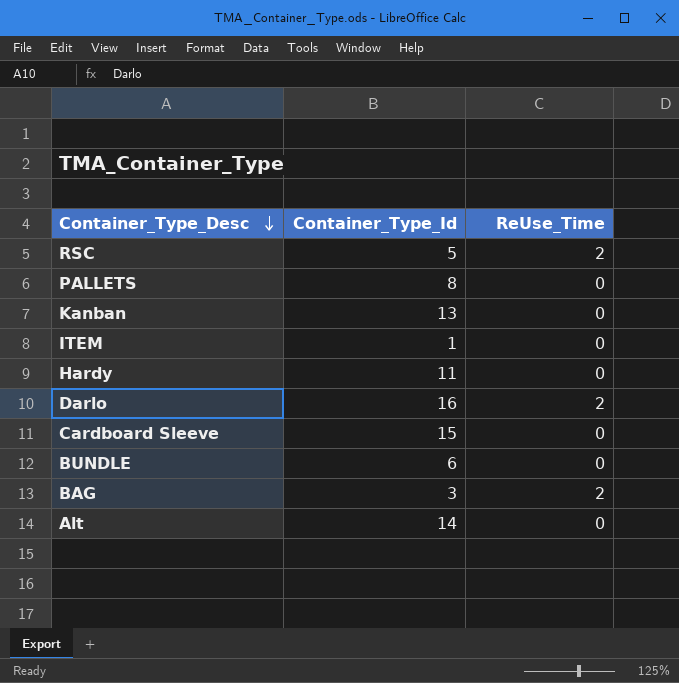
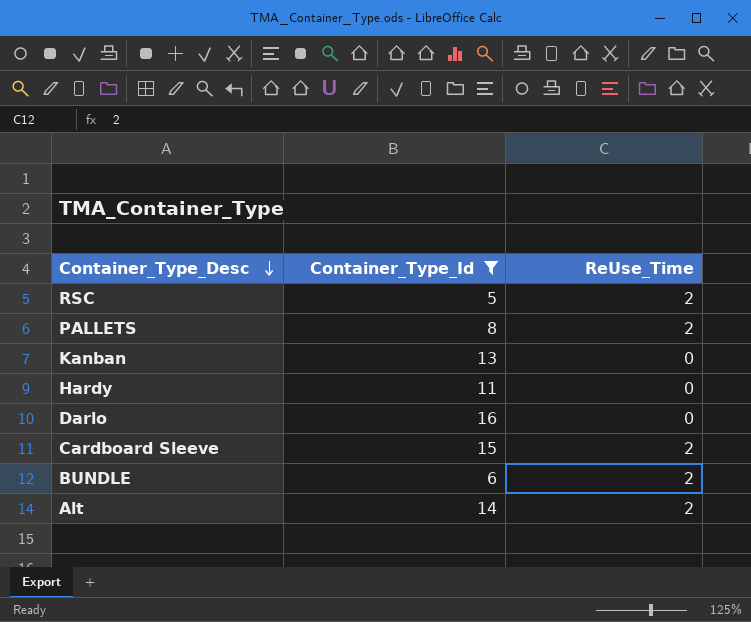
filter: none -> Container_Type_Id >= 5
PALLETS | ReUse_Time: 0 -> 2
Darlo | ReUse_Time: 2 -> 0
Cardboard Sleeve | ReUse_Time: 0 -> 2
BUNDLE | ReUse_Time: 0 -> 2
Alt | ReUse_Time: 0 -> 2

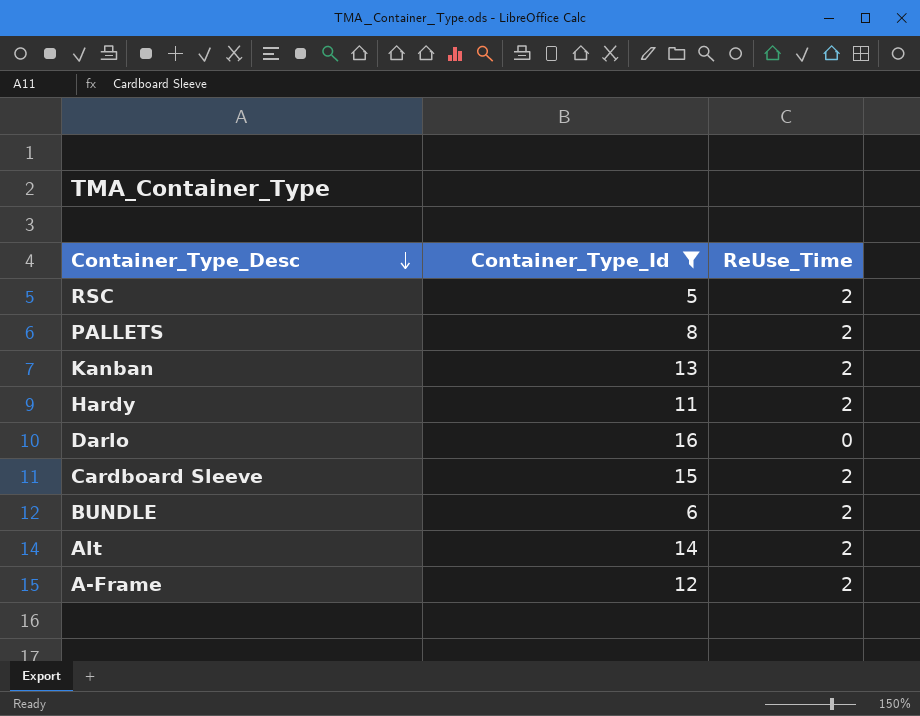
Kanban | ReUse_Time: 0 -> 2
Hardy | ReUse_Time: 0 -> 2
row A-Frame: none -> 12 | 2

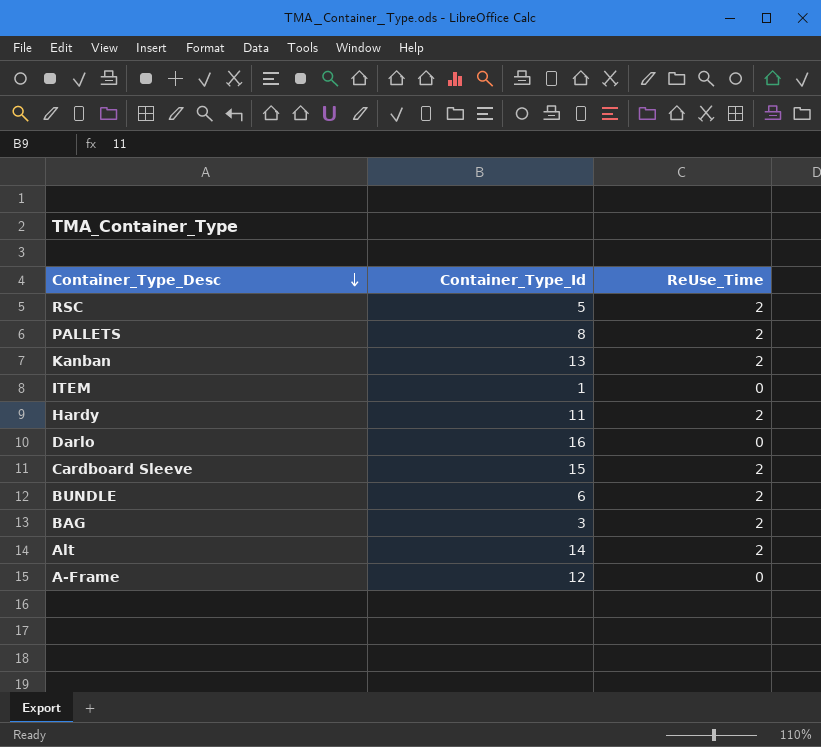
filter: Container_Type_Id >= 5 -> none
A-Frame | ReUse_Time: 2 -> 0

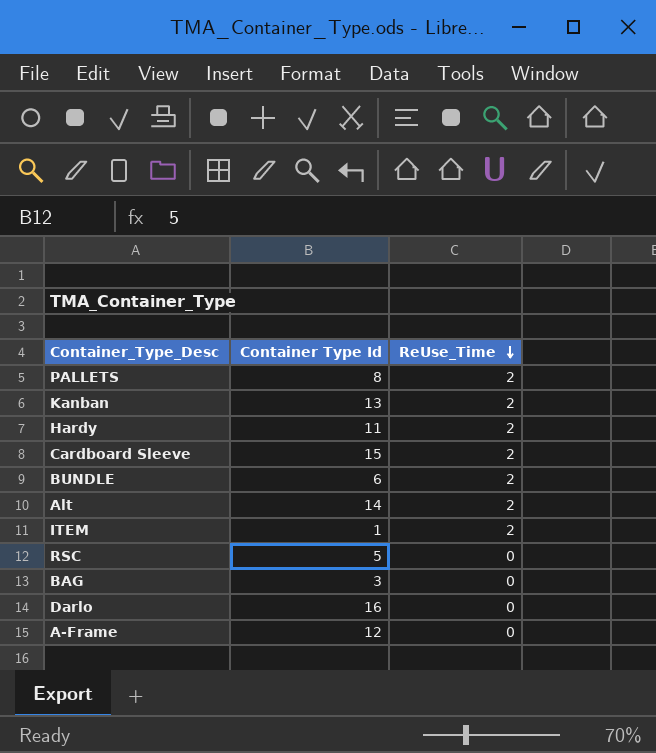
row order: Container_Type_Desc descending -> ReUse_Time descending
column name: Container_Type_Id -> Container Type Id
ITEM | ReUse_Time: 0 -> 2
RSC | ReUse_Time: 2 -> 0
BAG | ReUse_Time: 2 -> 0

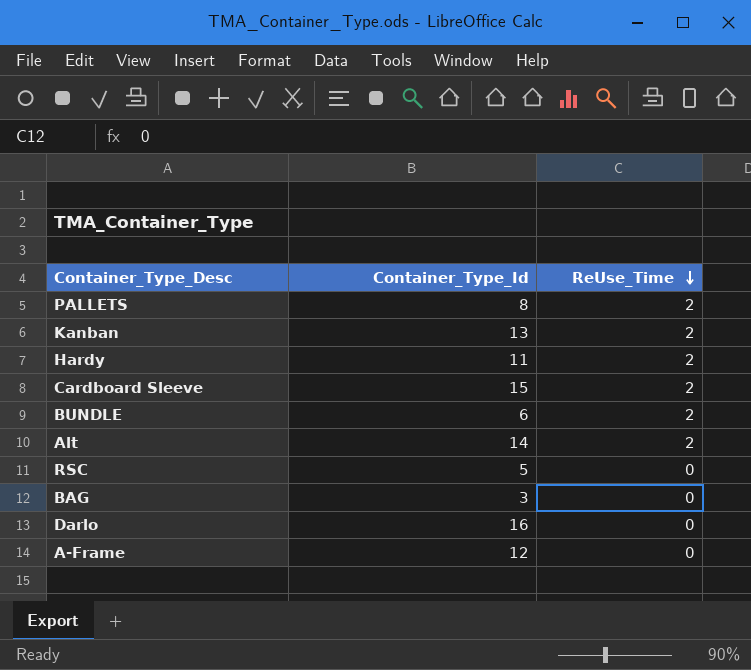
column name: Container Type Id -> Container_Type_Id
row ITEM: 1 | 2 -> none

